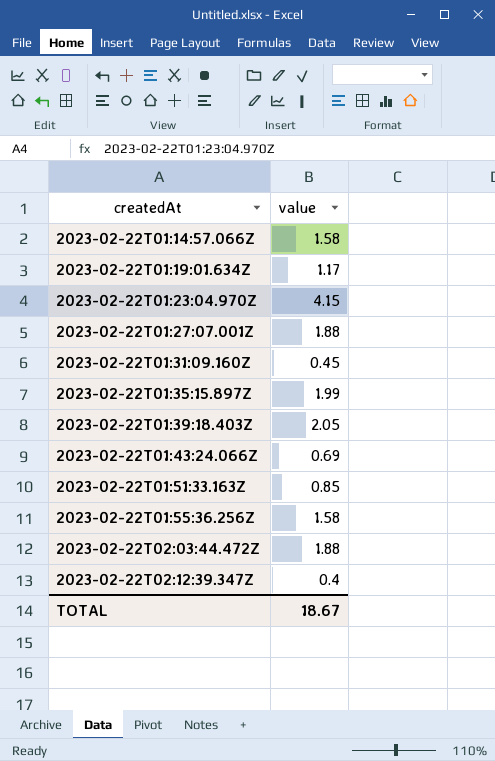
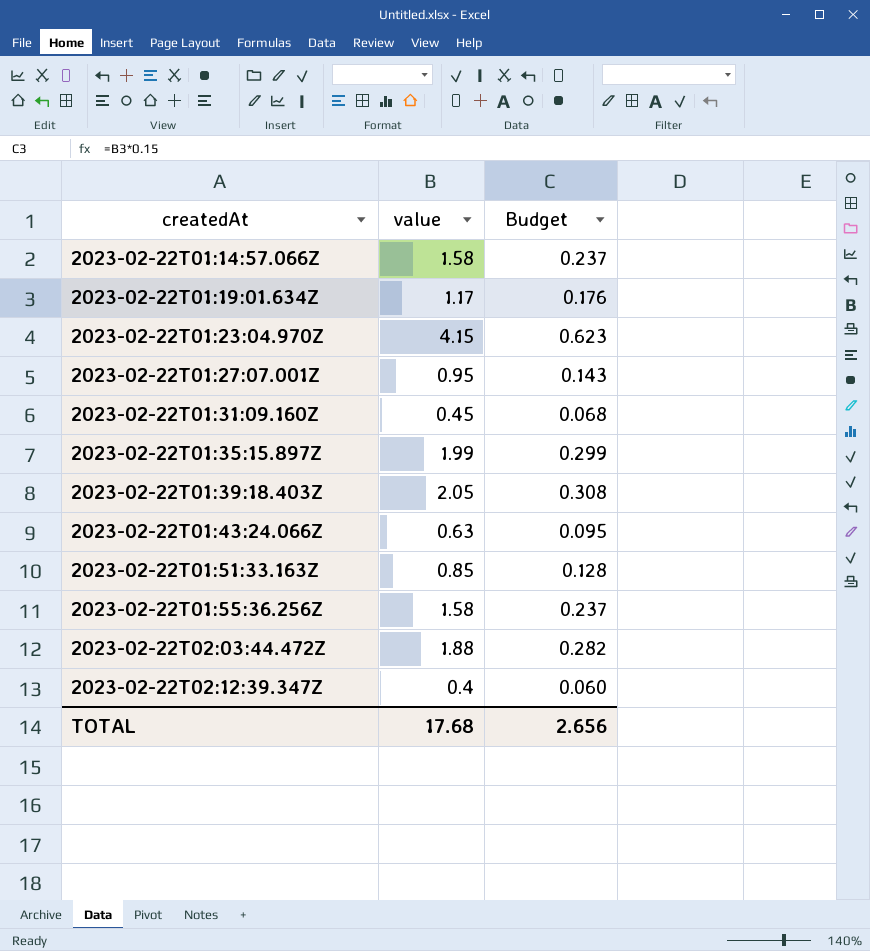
column Budget | formula: none -> [value] * 0.15
2023-02-22T01:27:07.001Z | value: 1.88 -> 0.95
2023-02-22T01:43:24.066Z | value: 0.69 -> 0.63
TOTAL | value: 18.67 -> 17.68

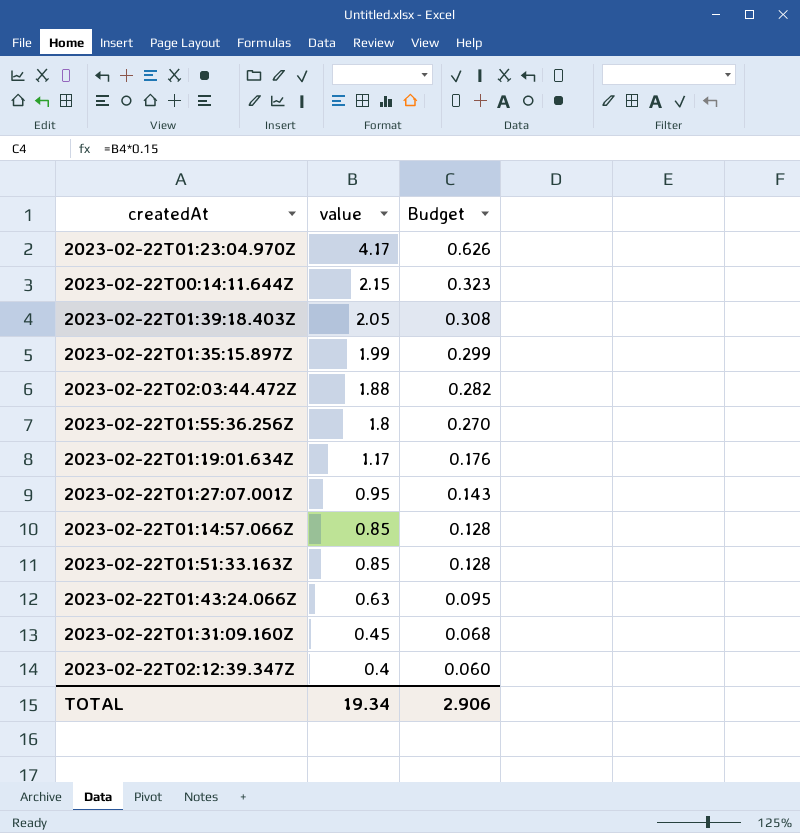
row order: createdAt ascending -> value descending
2023-02-22T01:23:04.970Z | value: 4.15 -> 4.17
2023-02-22T01:23:04.970Z | Budget: 0.623 -> 0.626
row 2023-02-22T00:14:11.644Z: none -> 2.15 | 0.323
2023-02-22T01:55:36.256Z | value: 1.58 -> 1.8
2023-02-22T01:55:36.256Z | Budget: 0.237 -> 0.270
2023-02-22T01:14:57.066Z | value: 1.58 -> 0.85
2023-02-22T01:14:57.066Z | Budget: 0.237 -> 0.128
TOTAL | value: 17.68 -> 19.34
TOTAL | Budget: 2.656 -> 2.906

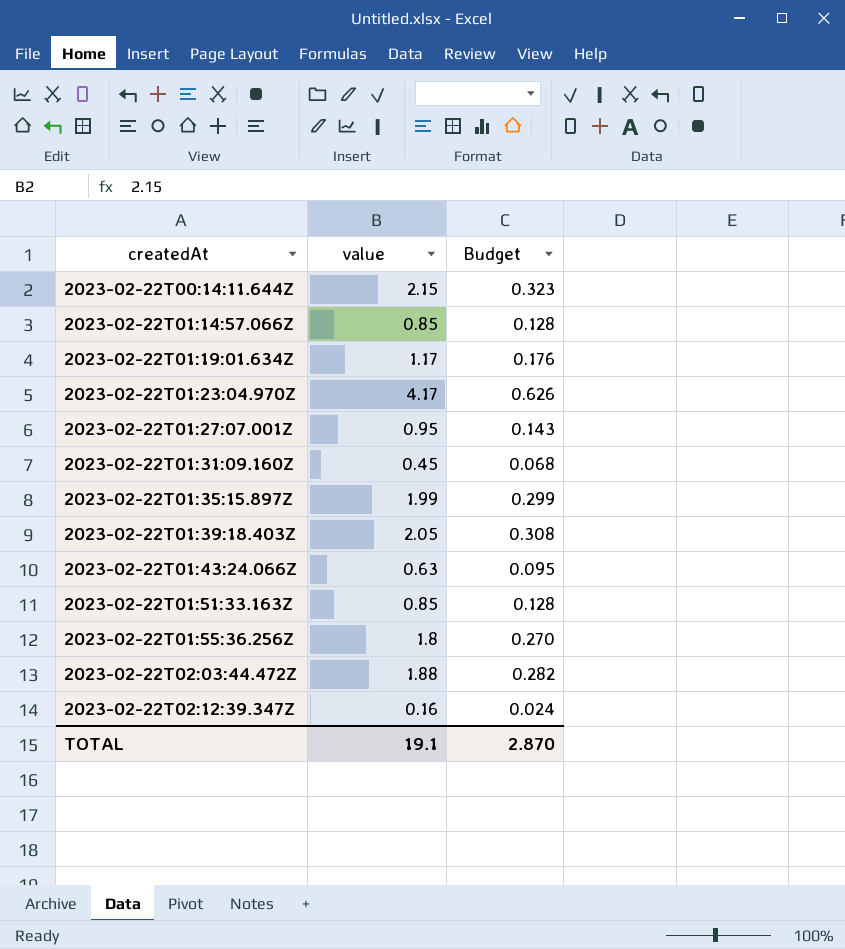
row order: value descending -> createdAt ascending
2023-02-22T02:12:39.347Z | value: 0.4 -> 0.16
2023-02-22T02:12:39.347Z | Budget: 0.060 -> 0.024
TOTAL | value: 19.34 -> 19.1
TOTAL | Budget: 2.906 -> 2.870

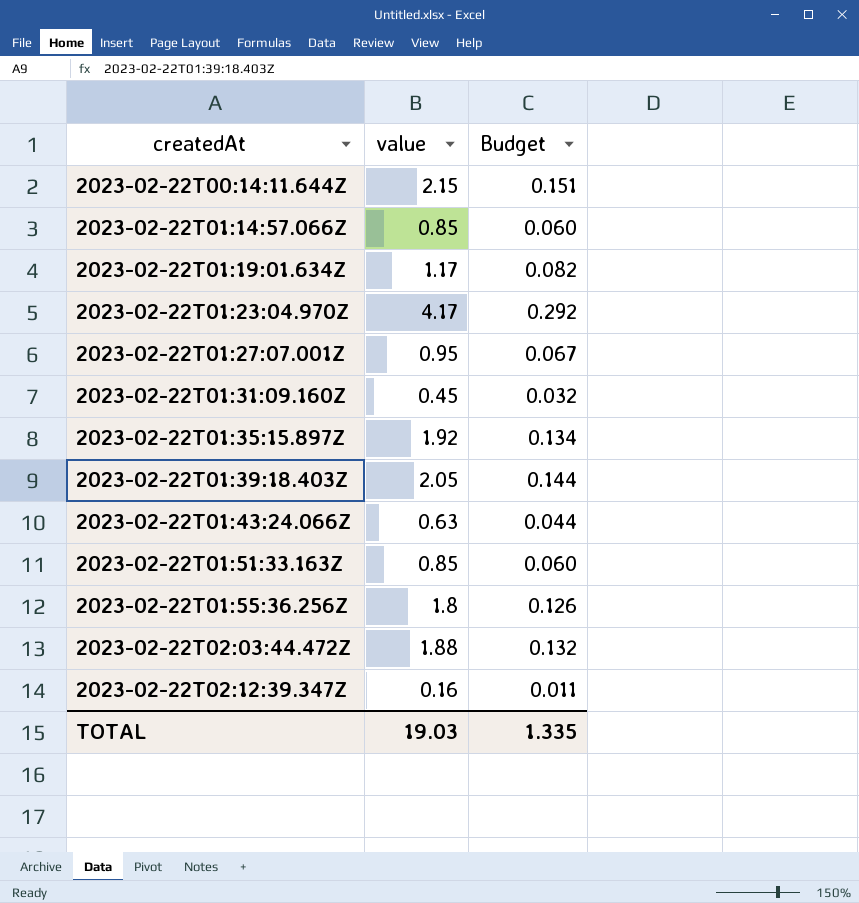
column Budget | formula: [value] * 0.15 -> [value] * 0.07
2023-02-22T01:35:15.897Z | value: 1.99 -> 1.92
TOTAL | value: 19.1 -> 19.03
TOTAL | Budget: 2.870 -> 1.335

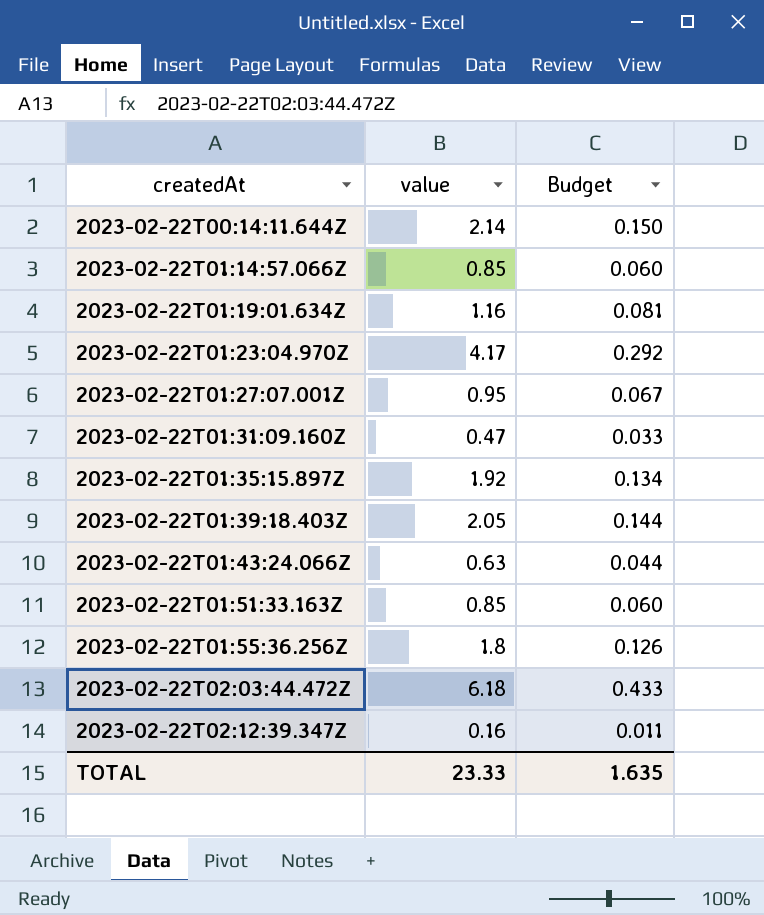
2023-02-22T00:14:11.644Z | value: 2.15 -> 2.14
2023-02-22T00:14:11.644Z | Budget: 0.151 -> 0.150
2023-02-22T01:19:01.634Z | value: 1.17 -> 1.16
2023-02-22T01:19:01.634Z | Budget: 0.082 -> 0.081
2023-02-22T01:31:09.160Z | value: 0.45 -> 0.47
2023-02-22T01:31:09.160Z | Budget: 0.032 -> 0.033
2023-02-22T02:03:44.472Z | value: 1.88 -> 6.18
2023-02-22T02:03:44.472Z | Budget: 0.132 -> 0.433
TOTAL | value: 19.03 -> 23.33
TOTAL | Budget: 1.335 -> 1.635

